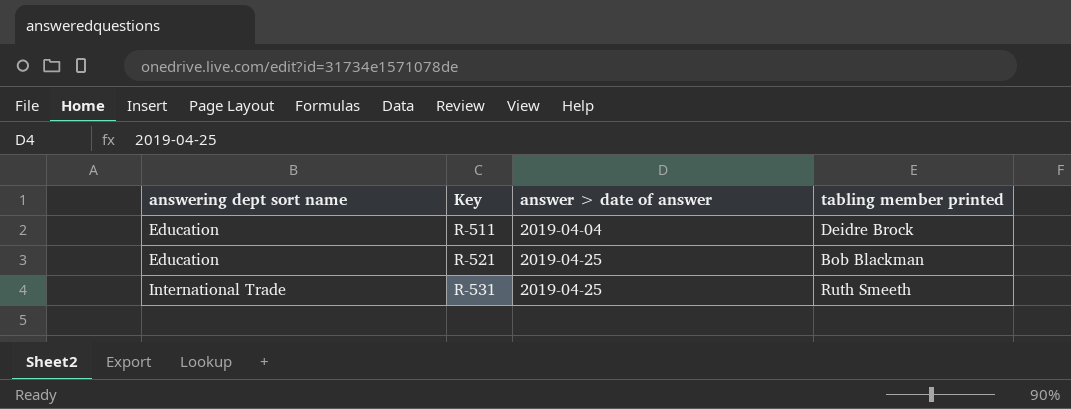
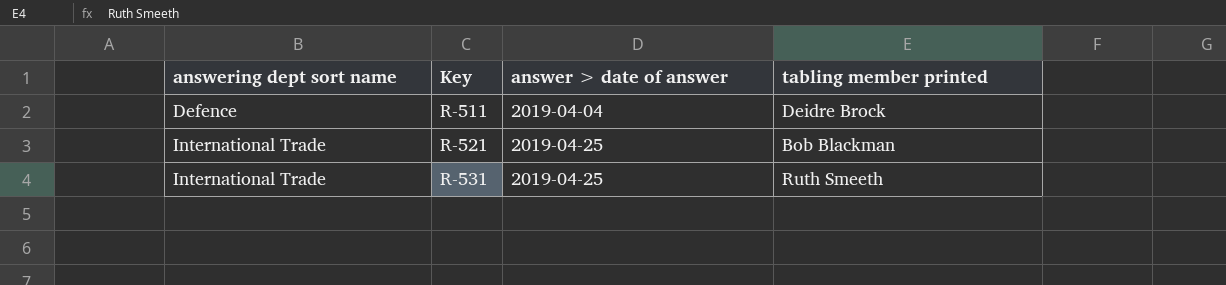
R-511 | answering dept sort name: Education -> Defence
R-521 | answering dept sort name: Education -> International Trade

